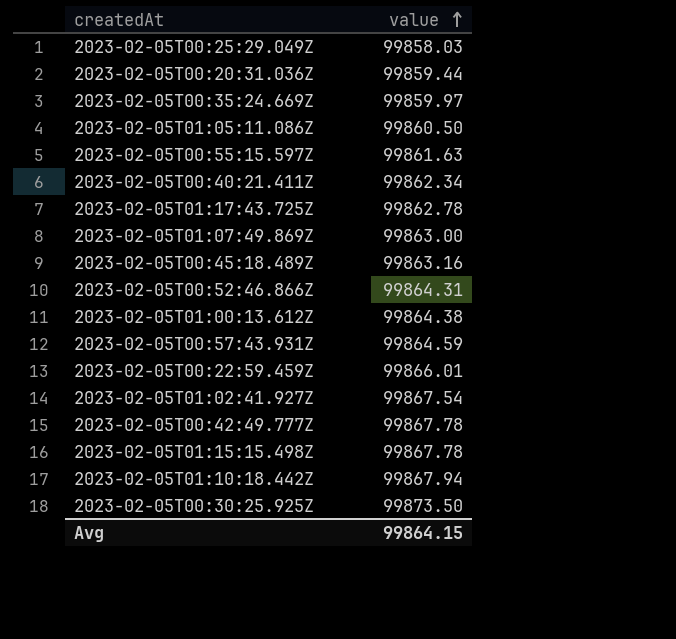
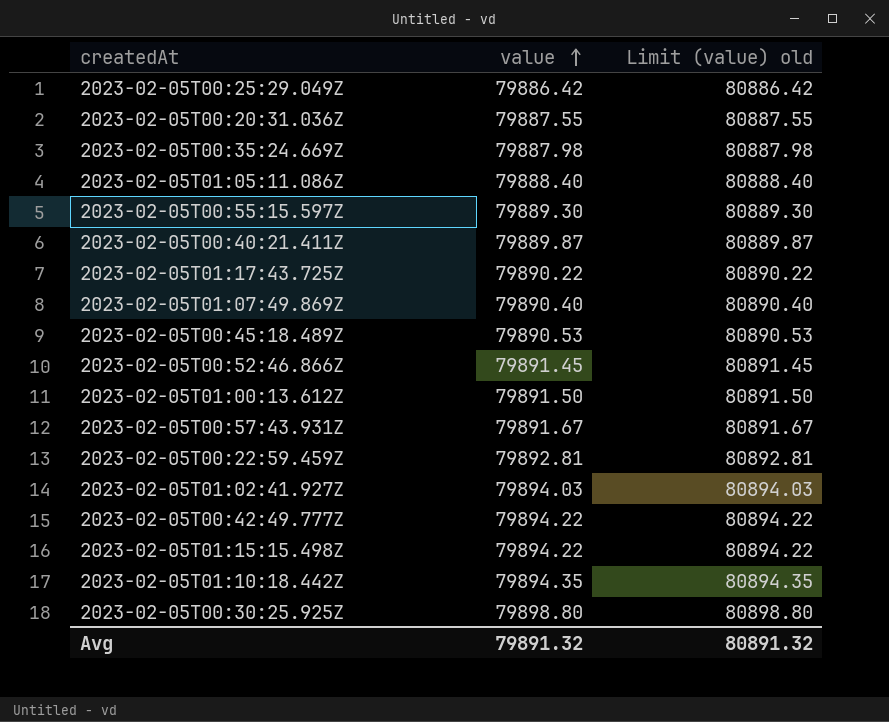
column Limit (value) old | formula: none -> [value] + 1000
2023-02-05T00:25:29.049Z | value: 99858.03 -> 79886.42
2023-02-05T00:20:31.036Z | value: 99859.44 -> 79887.55
2023-02-05T00:35:24.669Z | value: 99859.97 -> 79887.98
2023-02-05T01:05:11.086Z | value: 99860.50 -> 79888.40
2023-02-05T00:55:15.597Z | value: 99861.63 -> 79889.30
2023-02-05T00:40:21.411Z | value: 99862.34 -> 79889.87
2023-02-05T01:17:43.725Z | value: 99862.78 -> 79890.22
2023-02-05T01:07:49.869Z | value: 99863.00 -> 79890.40
2023-02-05T00:45:18.489Z | value: 99863.16 -> 79890.53
2023-02-05T00:52:46.866Z | value: 99864.31 -> 79891.45
2023-02-05T01:00:13.612Z | value: 99864.38 -> 79891.50
2023-02-05T00:57:43.931Z | value: 99864.59 -> 79891.67
2023-02-05T00:22:59.459Z | value: 99866.01 -> 79892.81
2023-02-05T01:02:41.927Z | value: 99867.54 -> 79894.03
2023-02-05T00:42:49.777Z | value: 99867.78 -> 79894.22
2023-02-05T01:15:15.498Z | value: 99867.78 -> 79894.22
2023-02-05T01:10:18.442Z | value: 99867.94 -> 79894.35
2023-02-05T00:30:25.925Z | value: 99873.50 -> 79898.80
Avg | value: 99864.15 -> 79891.32

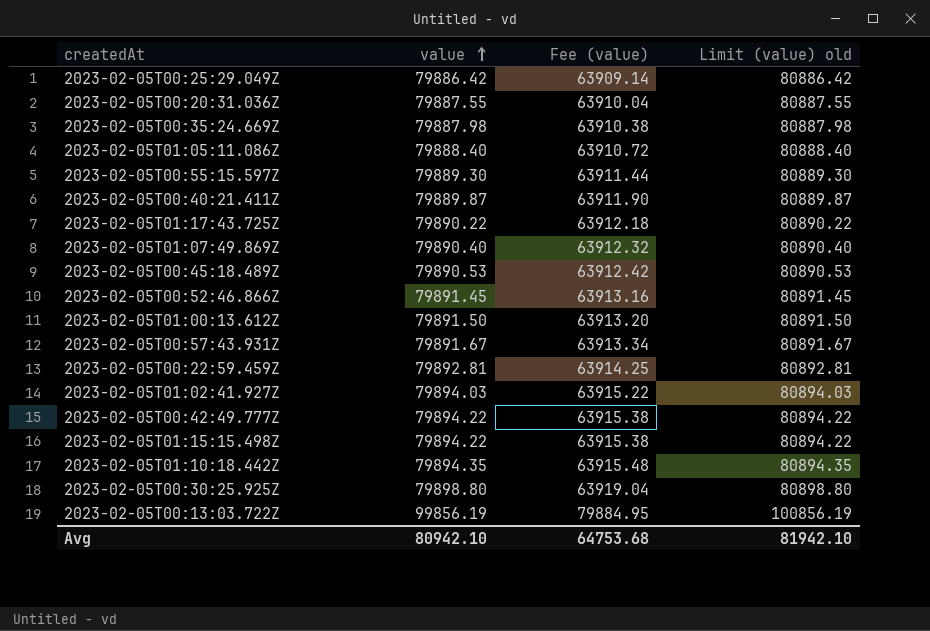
column Fee (value) | formula: none -> [value] * 0.8
row 2023-02-05T00:13:03.722Z: none -> 99856.19 | 79884.95 | 100856.19
Avg | value: 79891.32 -> 80942.10
Avg | Limit (value) old: 80891.32 -> 81942.10

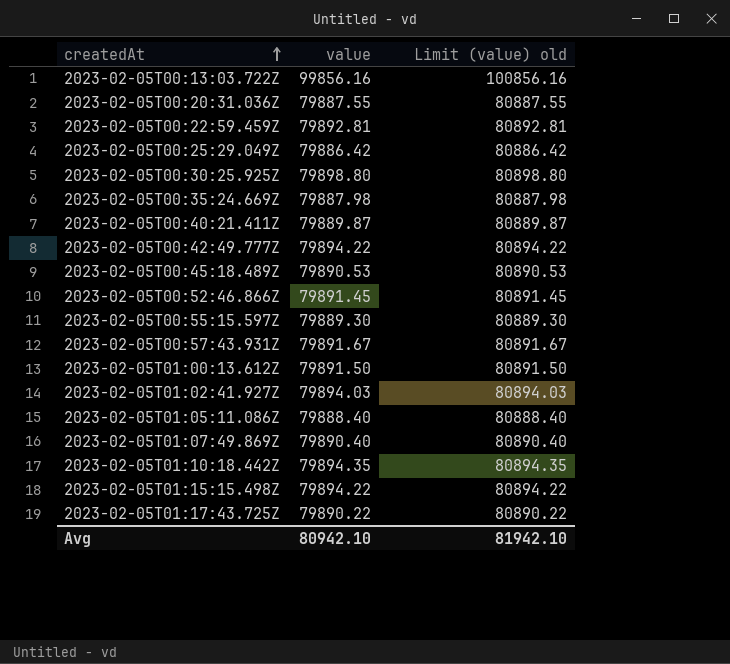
row order: value ascending -> createdAt ascending
column Fee (value) | formula: [value] * 0.8 -> none
2023-02-05T00:13:03.722Z | value: 99856.19 -> 99856.16
2023-02-05T00:13:03.722Z | Limit (value) old: 100856.19 -> 100856.16

